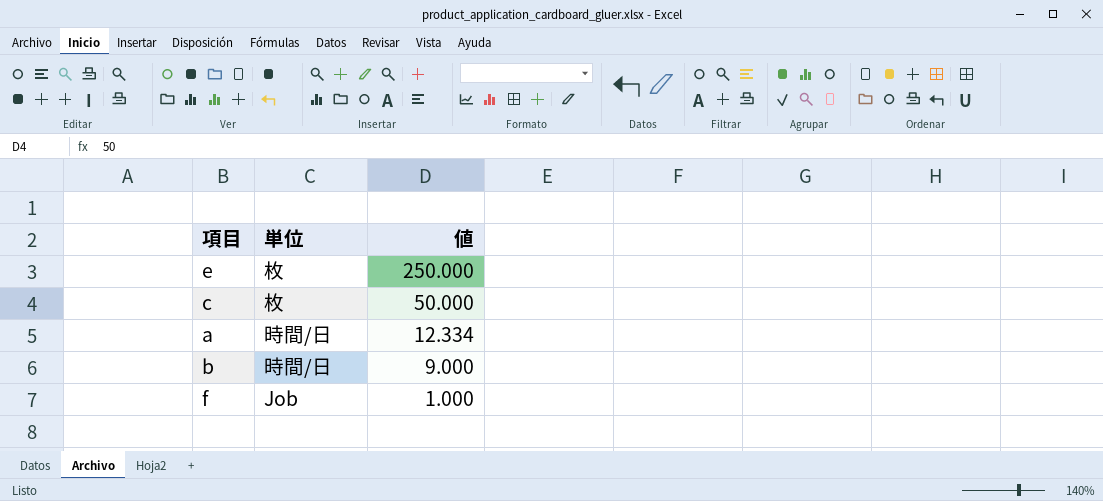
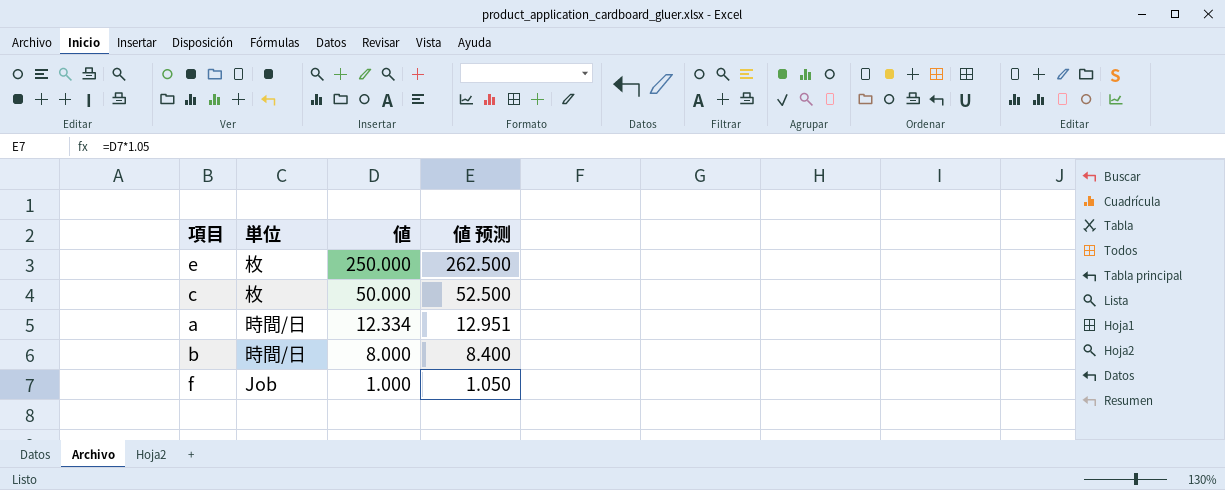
column 値 预测 | formula: none -> [値] * 1.05
b | 値: 9.000 -> 8.000

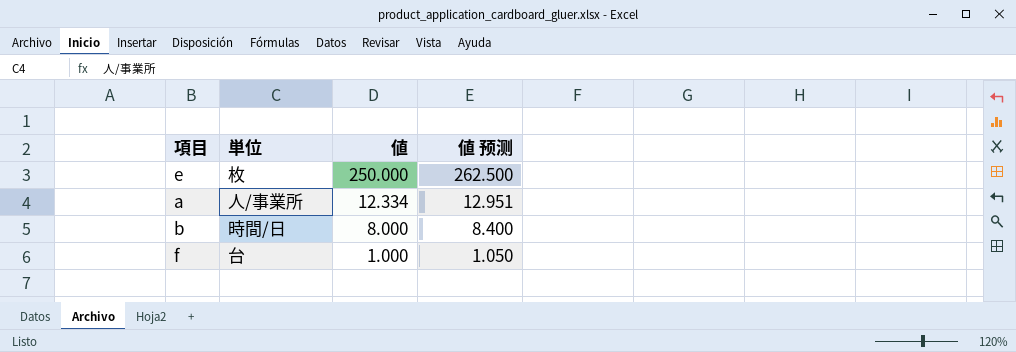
row c: 枚 | 50.000 | 52.500 -> none
a | 単位: 時間/日 -> 人/事業所
f | 単位: Job -> 台

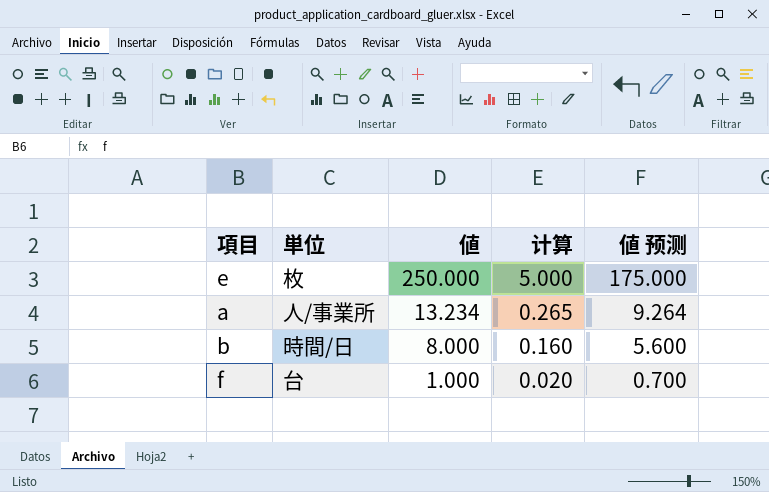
column 计算 | formula: none -> [値] * 0.02
column 値 预测 | formula: [値] * 1.05 -> [値] * 0.7
a | 値: 12.334 -> 13.234

